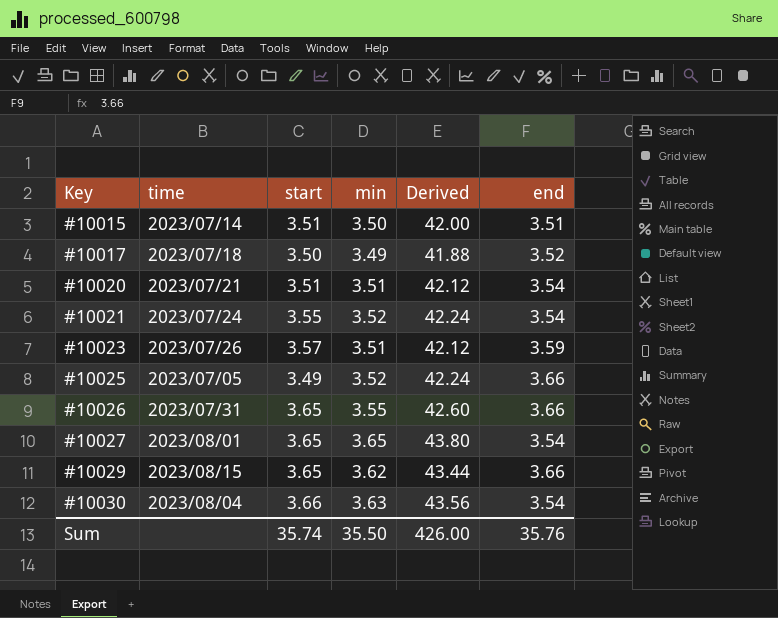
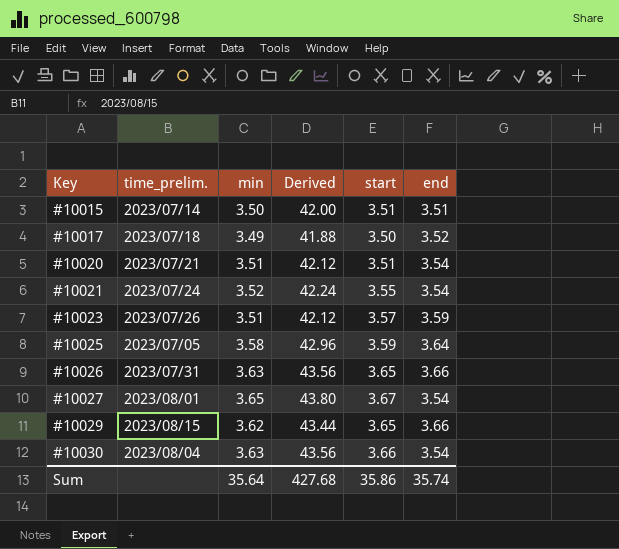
column name: time -> time_prelim.
column start | position: 3 -> 5
#10025 | min: 3.52 -> 3.58
#10025 | Derived: 42.24 -> 42.96
#10025 | start: 3.49 -> 3.59
#10025 | end: 3.66 -> 3.64
#10026 | min: 3.55 -> 3.63
#10026 | Derived: 42.60 -> 43.56
#10027 | start: 3.65 -> 3.67
Sum | min: 35.50 -> 35.64
Sum | Derived: 426.00 -> 427.68
Sum | start: 35.74 -> 35.86
Sum | end: 35.76 -> 35.74

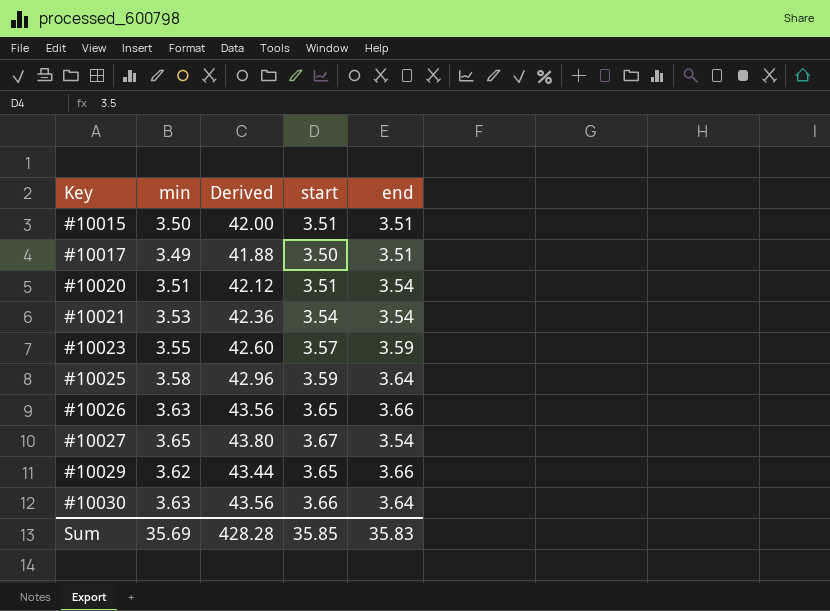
column time_prelim. | position: 2 -> none
#10017 | end: 3.52 -> 3.51
#10021 | min: 3.52 -> 3.53
#10021 | Derived: 42.24 -> 42.36
#10021 | start: 3.55 -> 3.54
#10023 | min: 3.51 -> 3.55
#10023 | Derived: 42.12 -> 42.60
#10030 | end: 3.54 -> 3.64
Sum | min: 35.64 -> 35.69
Sum | Derived: 427.68 -> 428.28
Sum | start: 35.86 -> 35.85
Sum | end: 35.74 -> 35.83

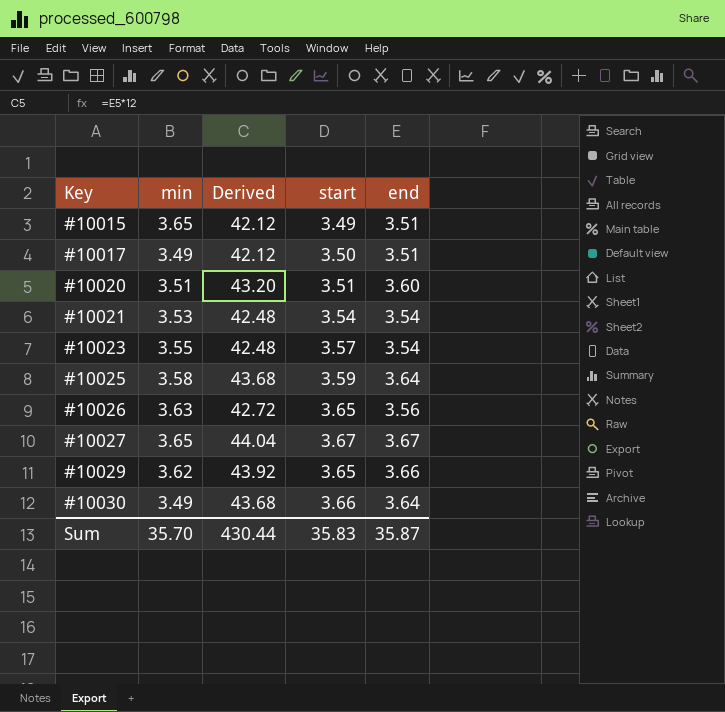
column Derived | formula: [min] * 12 -> [end] * 12
#10015 | min: 3.50 -> 3.65
#10015 | start: 3.51 -> 3.49
#10020 | end: 3.54 -> 3.60
#10023 | end: 3.59 -> 3.54
#10026 | end: 3.66 -> 3.56
#10027 | end: 3.54 -> 3.67
#10030 | min: 3.63 -> 3.49
Sum | min: 35.69 -> 35.70
Sum | Derived: 428.28 -> 430.44
Sum | start: 35.85 -> 35.83
Sum | end: 35.83 -> 35.87

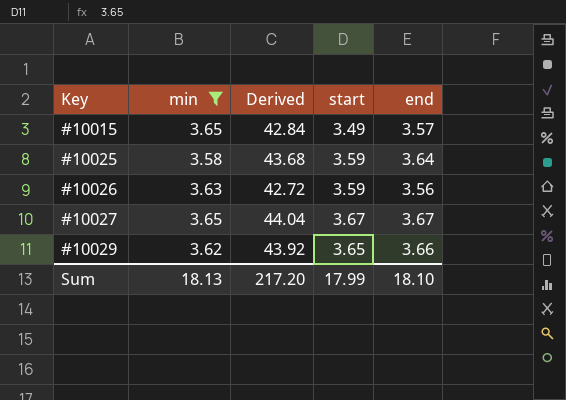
filter: none -> min >= 3.58
#10015 | Derived: 42.12 -> 42.84
#10015 | end: 3.51 -> 3.57
#10026 | start: 3.65 -> 3.59
Sum | min: 35.70 -> 18.13
Sum | Derived: 430.44 -> 217.20
Sum | start: 35.83 -> 17.99
Sum | end: 35.87 -> 18.10

